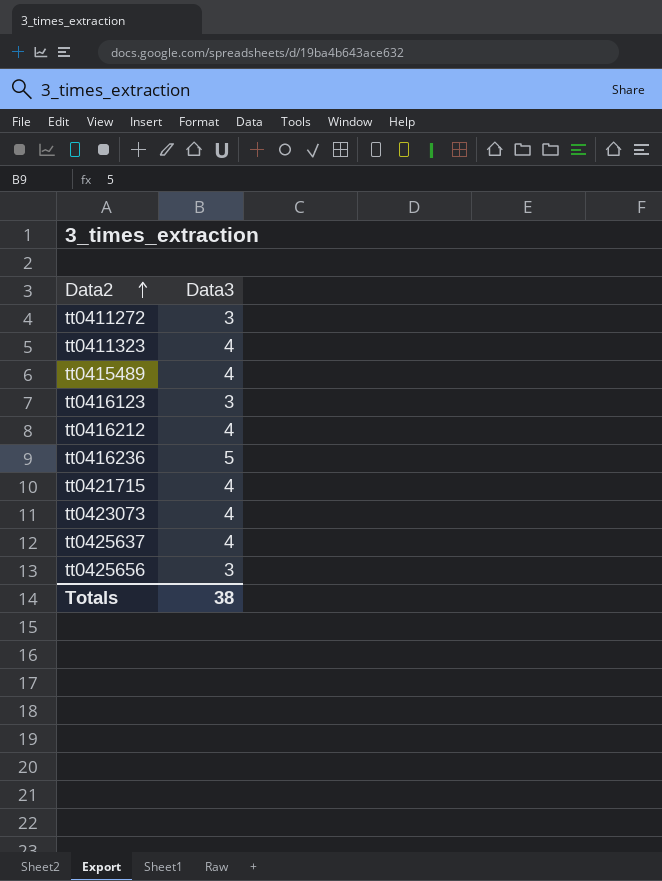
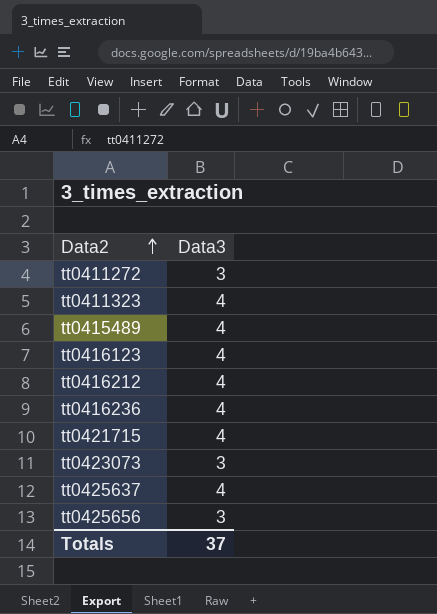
tt0416123 | Data3: 3 -> 4
tt0416236 | Data3: 5 -> 4
tt0423073 | Data3: 4 -> 3
Totals | Data3: 38 -> 37

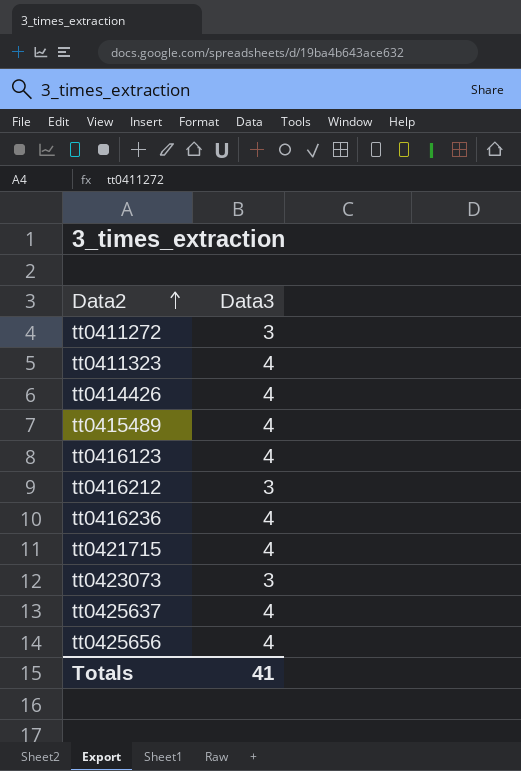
row tt0414426: none -> 4
tt0416212 | Data3: 4 -> 3
tt0425656 | Data3: 3 -> 4
Totals | Data3: 37 -> 41

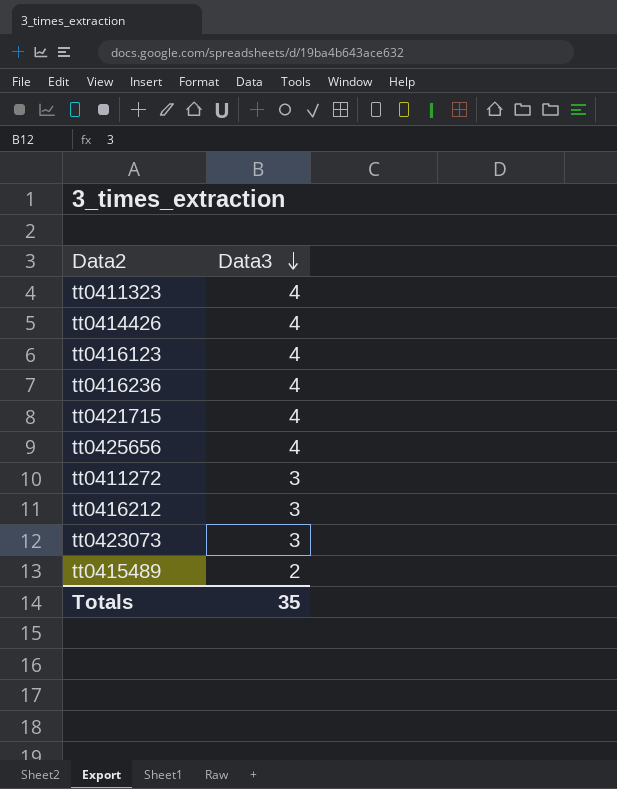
row order: Data2 ascending -> Data3 descending
row tt0425637: 4 -> none
tt0415489 | Data3: 4 -> 2
Totals | Data3: 41 -> 35

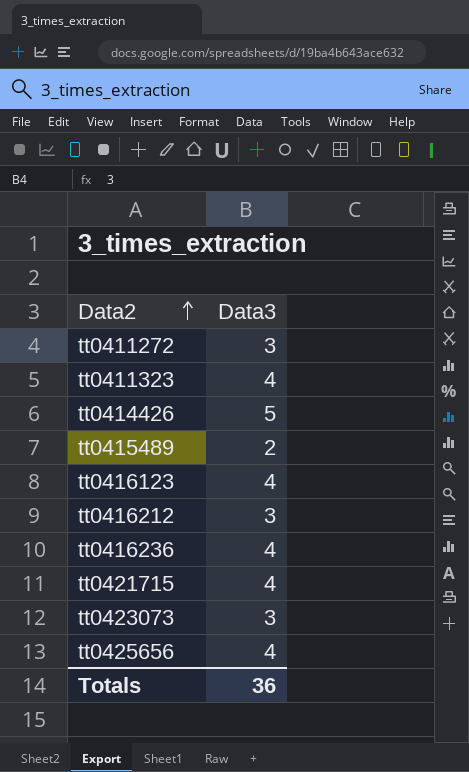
row order: Data3 descending -> Data2 ascending
tt0414426 | Data3: 4 -> 5
Totals | Data3: 35 -> 36

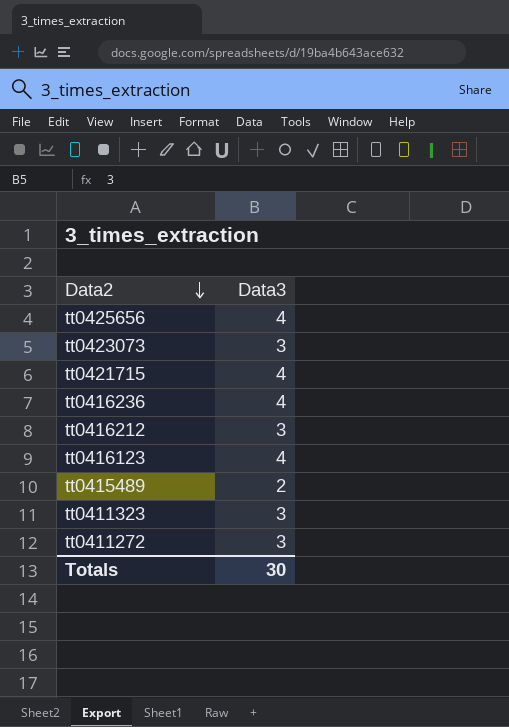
row order: Data2 ascending -> Data2 descending
row tt0414426: 5 -> none
tt0411323 | Data3: 4 -> 3
Totals | Data3: 36 -> 30

